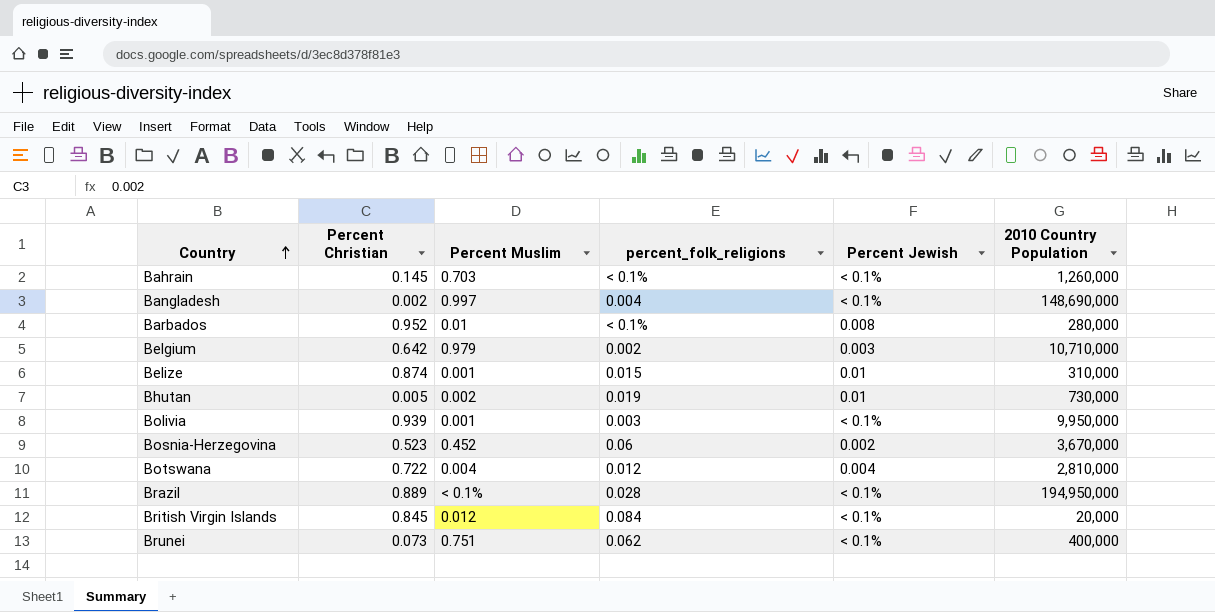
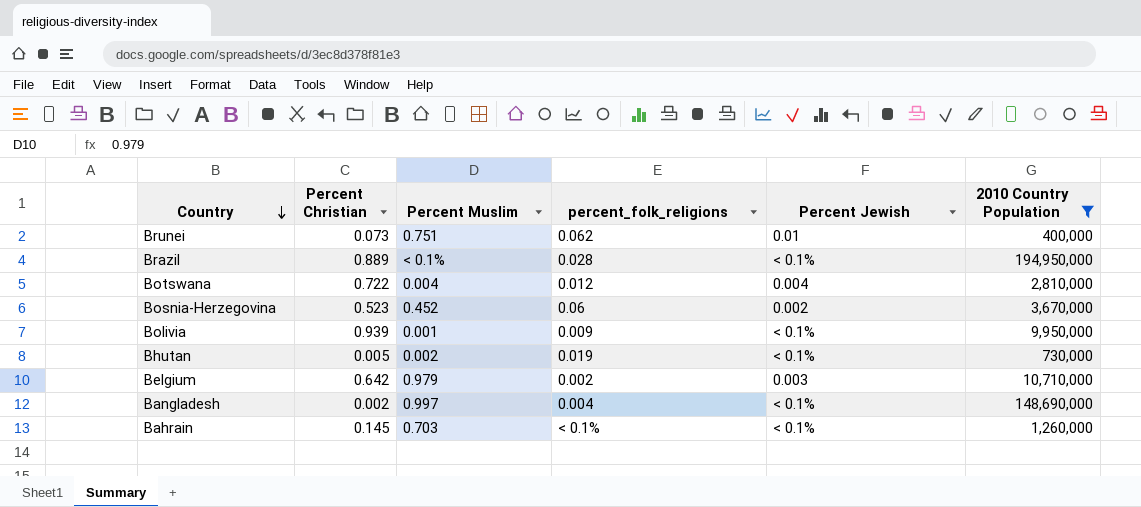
filter: none -> 2010 Country Population >= 400,000
row order: Country ascending -> Country descending
Brunei | Percent Jewish: < 0.1% -> 0.01
Bolivia | percent_folk_religions: 0.003 -> 0.009
Bhutan | Percent Jewish: 0.01 -> < 0.1%

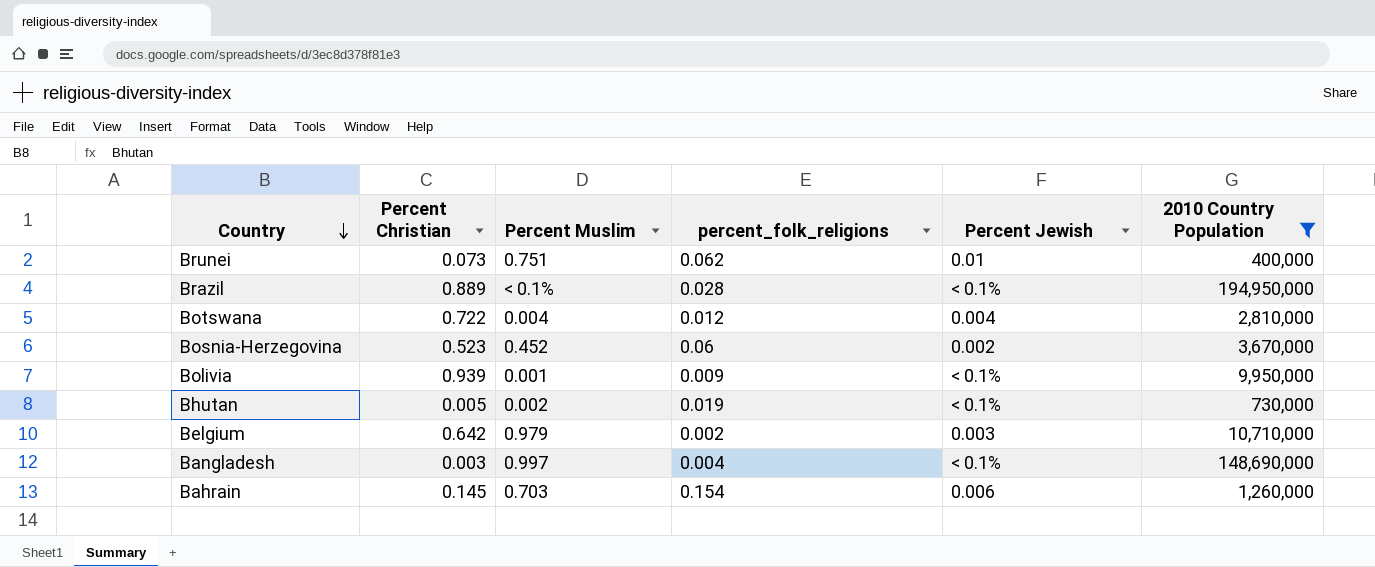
Bangladesh | Percent Christian: 0.002 -> 0.003
Bahrain | percent_folk_religions: < 0.1% -> 0.154
Bahrain | Percent Jewish: < 0.1% -> 0.006

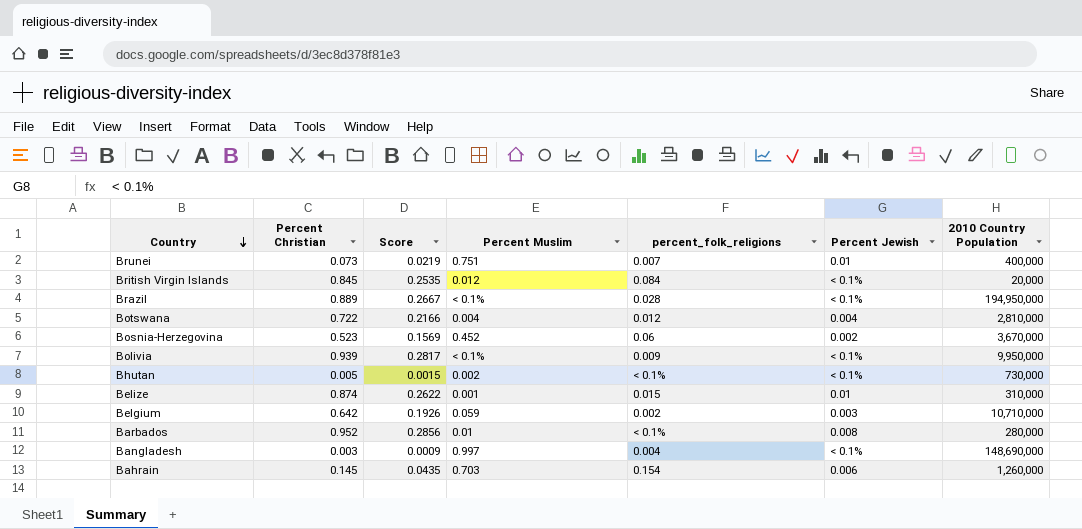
filter: 2010 Country Population >= 400,000 -> none
column Score | formula: none -> [Percent Christian] * 0.3
Brunei | percent_folk_religions: 0.062 -> 0.007
Bolivia | Percent Muslim: 0.001 -> < 0.1%
Bhutan | percent_folk_religions: 0.019 -> < 0.1%
Belgium | Percent Muslim: 0.979 -> 0.059

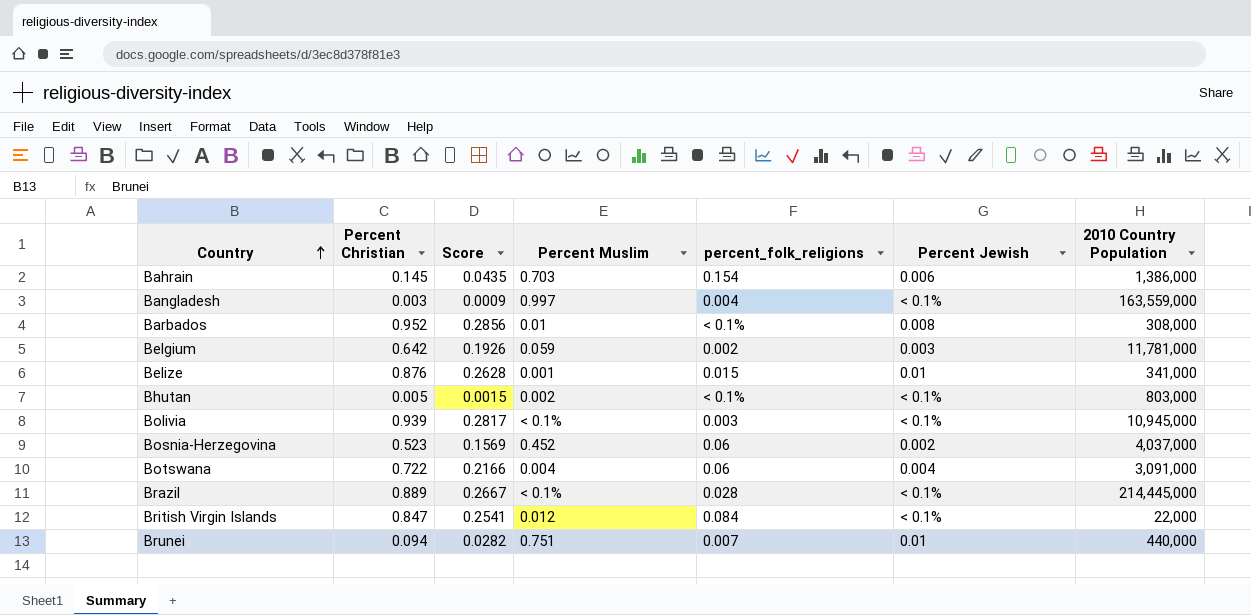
row order: Country descending -> Country ascending
Bahrain | 2010 Country Population: 1,260,000 -> 1,386,000
Bangladesh | 2010 Country Population: 148,690,000 -> 163,559,000
Barbados | 2010 Country Population: 280,000 -> 308,000
Belgium | 2010 Country Population: 10,710,000 -> 11,781,000
Belize | Percent Christian: 0.874 -> 0.876
Belize | Score: 0.2622 -> 0.2628
Belize | 2010 Country Population: 310,000 -> 341,000
Bhutan | 2010 Country Population: 730,000 -> 803,000
Bolivia | percent_folk_religions: 0.009 -> 0.003
Bolivia | 2010 Country Population: 9,950,000 -> 10,945,000
Bosnia-Herzegovina | 2010 Country Population: 3,670,000 -> 4,037,000
Botswana | percent_folk_religions: 0.012 -> 0.06
Botswana | 2010 Country Population: 2,810,000 -> 3,091,000
Brazil | 2010 Country Population: 194,950,000 -> 214,445,000
British Virgin Islands | Percent Christian: 0.845 -> 0.847
British Virgin Islands | Score: 0.2535 -> 0.2541
British Virgin Islands | 2010 Country Population: 20,000 -> 22,000
Brunei | Percent Christian: 0.073 -> 0.094
Brunei | Score: 0.0219 -> 0.0282
Brunei | 2010 Country Population: 400,000 -> 440,000

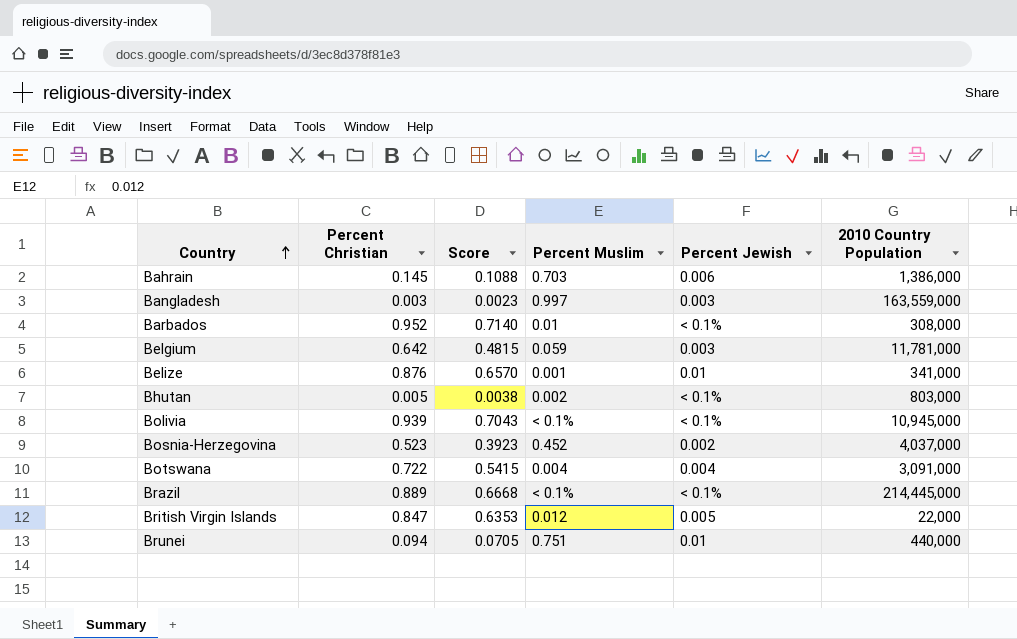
column percent_folk_religions | position: 5 -> none
column Score | formula: [Percent Christian] * 0.3 -> [Percent Christian] * 0.75
Bangladesh | Percent Jewish: < 0.1% -> 0.003
Barbados | Percent Jewish: 0.008 -> < 0.1%
British Virgin Islands | Percent Jewish: < 0.1% -> 0.005

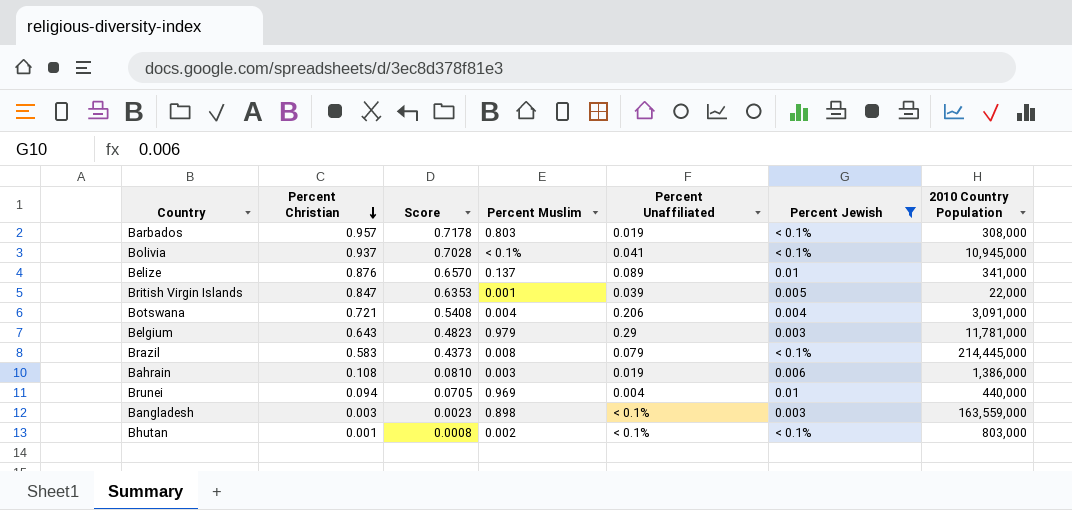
filter: none -> Percent Jewish != 0.002
row order: Country ascending -> Percent Christian descending
column Percent Unaffiliated | position: none -> 5
Barbados | Percent Christian: 0.952 -> 0.957
Barbados | Score: 0.7140 -> 0.7178
Barbados | Percent Muslim: 0.01 -> 0.803
Bolivia | Percent Christian: 0.939 -> 0.937
Bolivia | Score: 0.7043 -> 0.7028
Belize | Percent Muslim: 0.001 -> 0.137
British Virgin Islands | Percent Muslim: 0.012 -> 0.001
Botswana | Percent Christian: 0.722 -> 0.721
Botswana | Score: 0.5415 -> 0.5408
Belgium | Percent Christian: 0.642 -> 0.643
Belgium | Score: 0.4815 -> 0.4823
Belgium | Percent Muslim: 0.059 -> 0.979
Brazil | Percent Christian: 0.889 -> 0.583
Brazil | Score: 0.6668 -> 0.4373
Brazil | Percent Muslim: < 0.1% -> 0.008
Bahrain | Percent Christian: 0.145 -> 0.108
Bahrain | Score: 0.1088 -> 0.0810
Bahrain | Percent Muslim: 0.703 -> 0.003
Brunei | Percent Muslim: 0.751 -> 0.969
Bangladesh | Percent Muslim: 0.997 -> 0.898
Bhutan | Percent Christian: 0.005 -> 0.001
Bhutan | Score: 0.0038 -> 0.0008

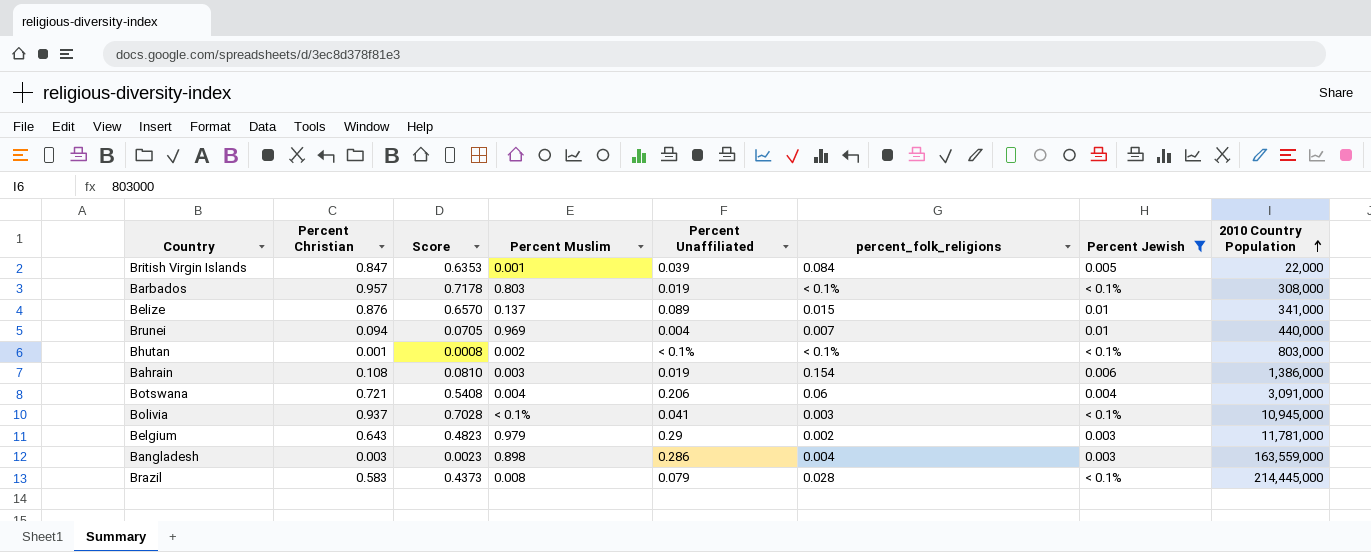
row order: Percent Christian descending -> 2010 Country Population ascending
column percent_folk_religions | position: none -> 6
Bangladesh | Percent Unaffiliated: < 0.1% -> 0.286

